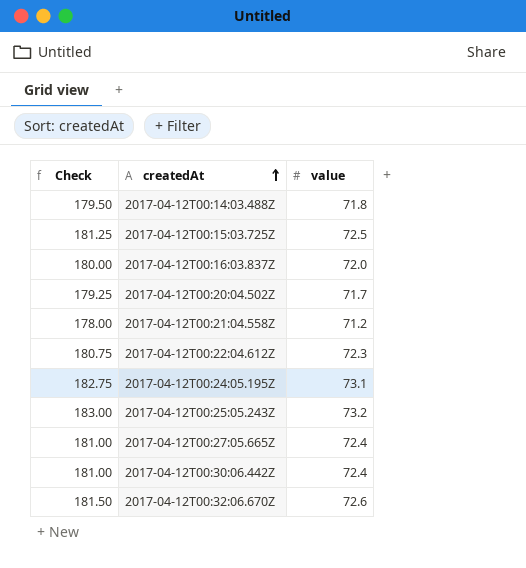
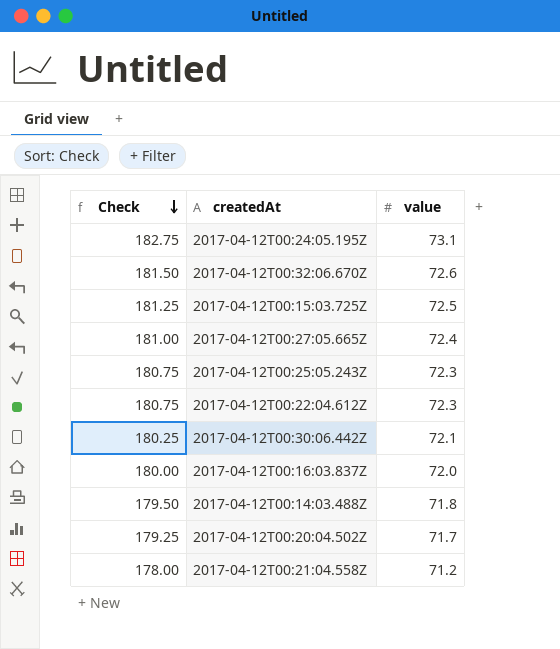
row order: createdAt ascending -> Check descending
2017-04-12T00:25:05.243Z | Check: 183.00 -> 180.75
2017-04-12T00:25:05.243Z | value: 73.2 -> 72.3
2017-04-12T00:30:06.442Z | Check: 181.00 -> 180.25
2017-04-12T00:30:06.442Z | value: 72.4 -> 72.1

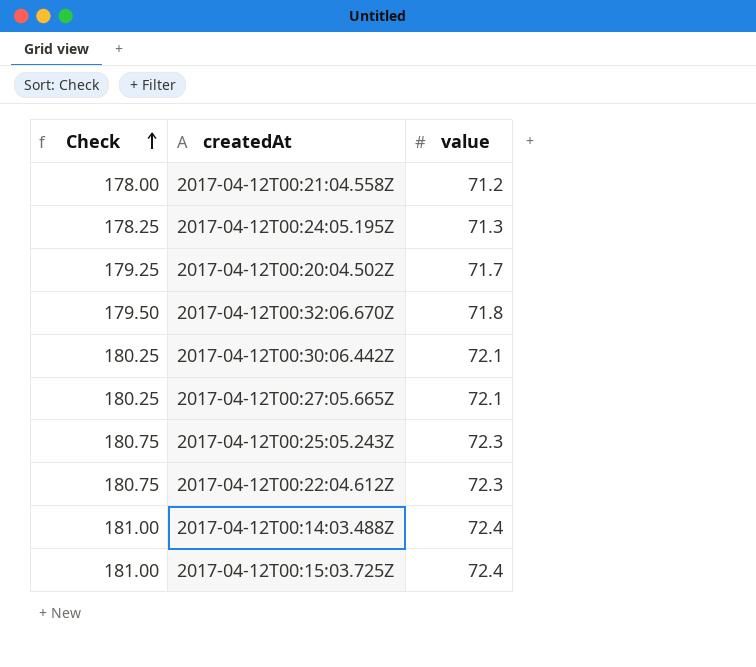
row order: Check descending -> Check ascending
row 2017-04-12T00:16:03.837Z: 180.00 | 72.0 -> none
2017-04-12T00:24:05.195Z | Check: 182.75 -> 178.25
2017-04-12T00:24:05.195Z | value: 73.1 -> 71.3
2017-04-12T00:32:06.670Z | Check: 181.50 -> 179.50
2017-04-12T00:32:06.670Z | value: 72.6 -> 71.8
2017-04-12T00:27:05.665Z | Check: 181.00 -> 180.25
2017-04-12T00:27:05.665Z | value: 72.4 -> 72.1
2017-04-12T00:14:03.488Z | Check: 179.50 -> 181.00
2017-04-12T00:14:03.488Z | value: 71.8 -> 72.4
2017-04-12T00:15:03.725Z | Check: 181.25 -> 181.00
2017-04-12T00:15:03.725Z | value: 72.5 -> 72.4

